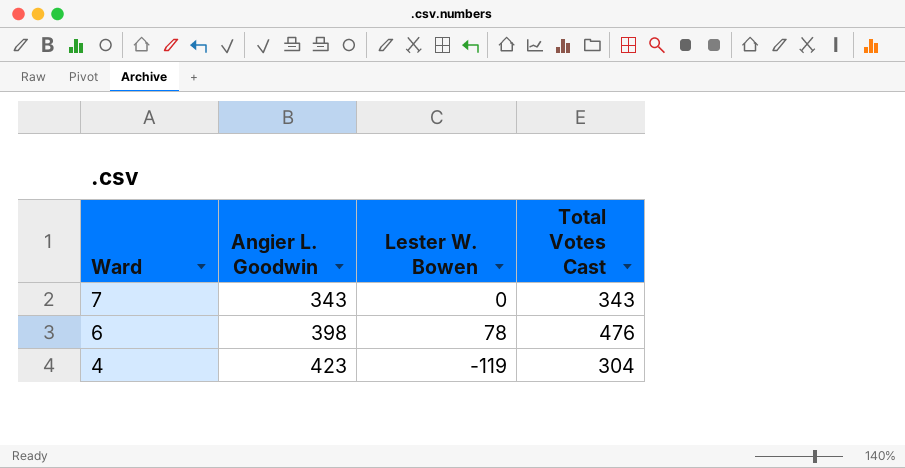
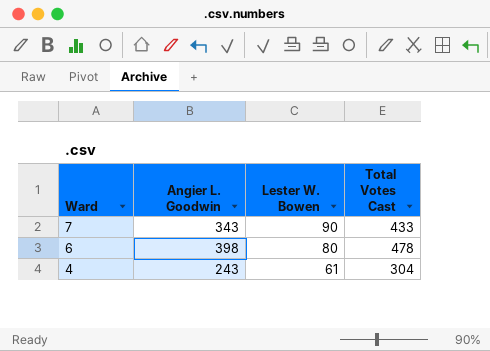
7 | Lester W. Bowen: 0 -> 90
7 | Total Votes Cast: 343 -> 433
6 | Lester W. Bowen: 78 -> 80
6 | Total Votes Cast: 476 -> 478
4 | Angier L. Goodwin: 423 -> 243
4 | Lester W. Bowen: -119 -> 61

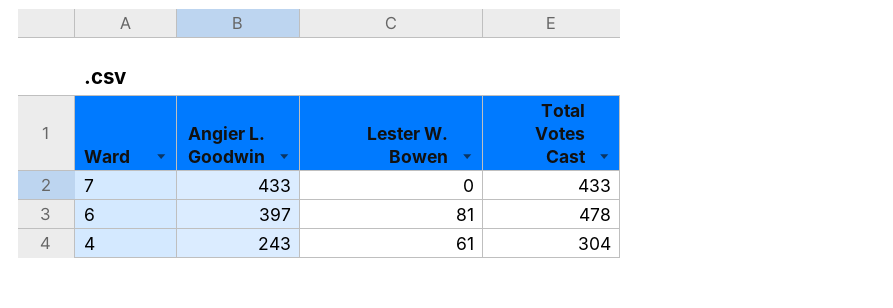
7 | Angier L. Goodwin: 343 -> 433
7 | Lester W. Bowen: 90 -> 0
6 | Angier L. Goodwin: 398 -> 397
6 | Lester W. Bowen: 80 -> 81

